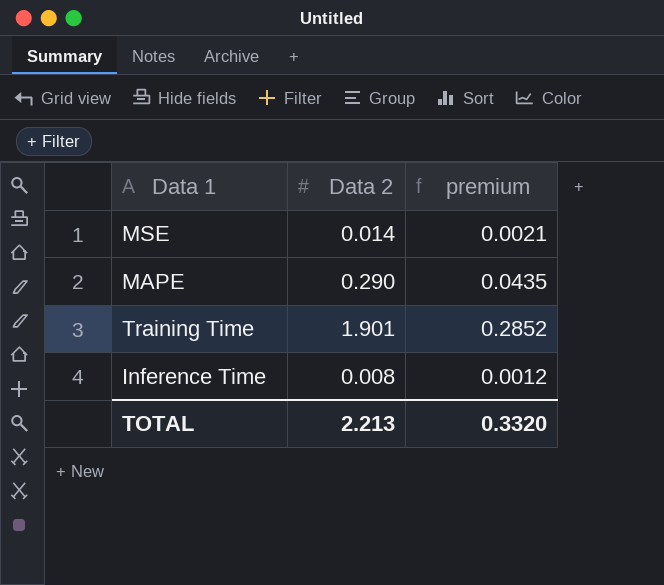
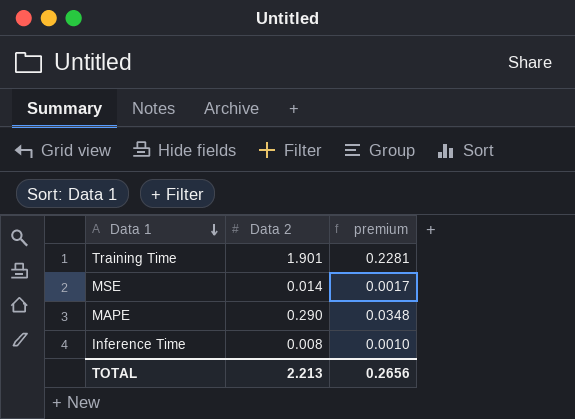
row order: none -> Data 1 descending
column premium | formula: [Data 2] * 0.15 -> [Data 2] * 0.12
TOTAL | premium: 0.3320 -> 0.2656

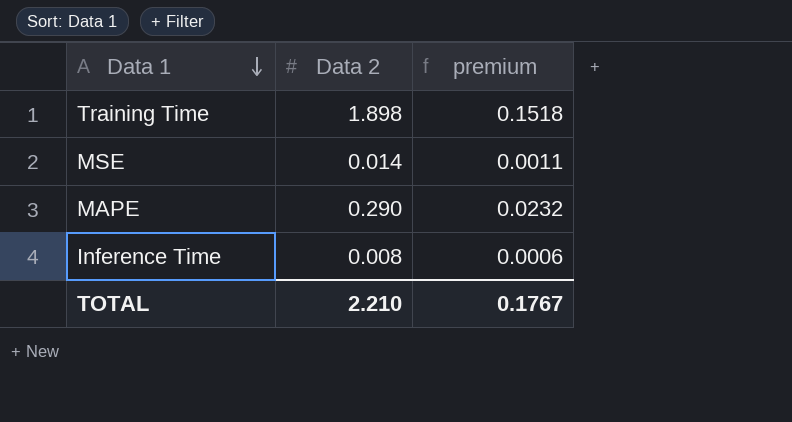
column premium | formula: [Data 2] * 0.12 -> [Data 2] * 0.08
Training Time | Data 2: 1.901 -> 1.898
TOTAL | Data 2: 2.213 -> 2.210
TOTAL | premium: 0.2656 -> 0.1767

